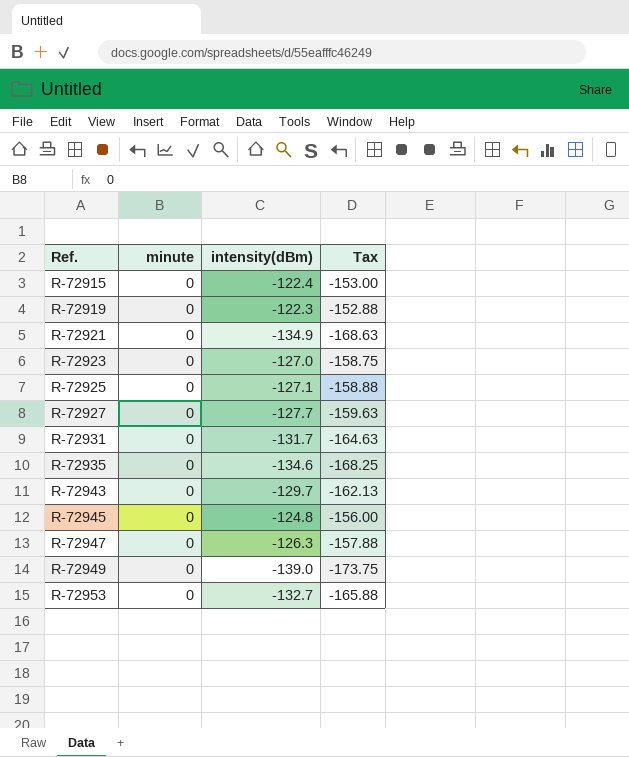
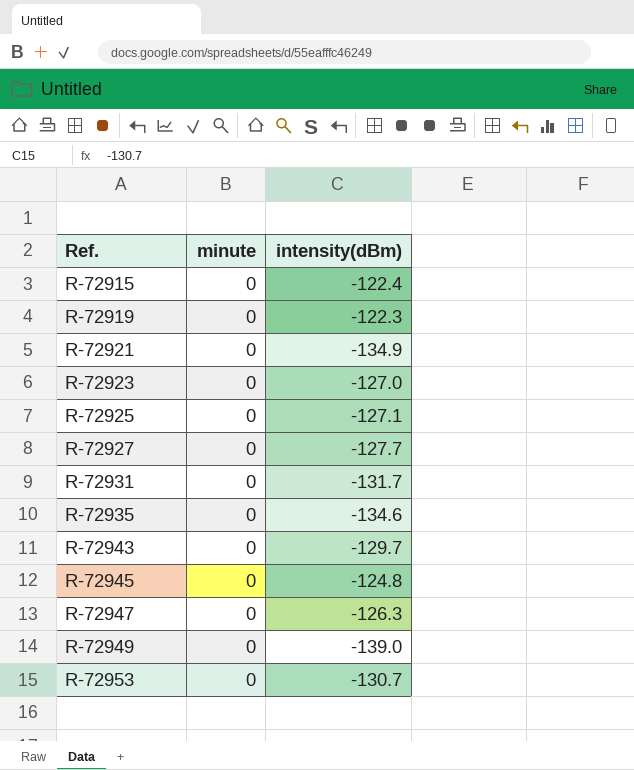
column Tax | formula: [intensity(dBm)] * 1.25 -> none
R-72953 | intensity(dBm): -132.7 -> -130.7

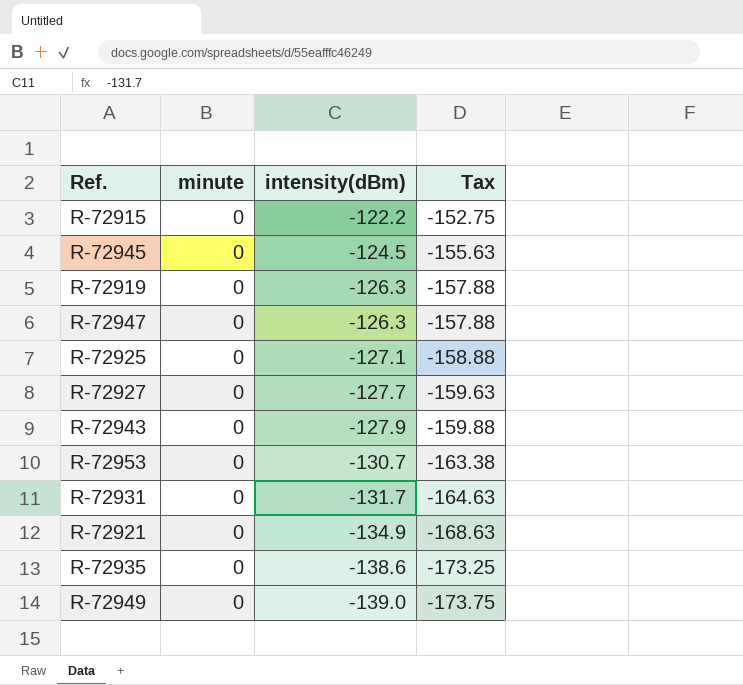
row order: Ref. ascending -> intensity(dBm) descending
column Tax | formula: none -> [intensity(dBm)] * 1.25
row R-72923: 0 | -127.0 -> none
R-72915 | intensity(dBm): -122.4 -> -122.2
R-72945 | intensity(dBm): -124.8 -> -124.5
R-72919 | intensity(dBm): -122.3 -> -126.3
R-72943 | intensity(dBm): -129.7 -> -127.9
R-72935 | intensity(dBm): -134.6 -> -138.6

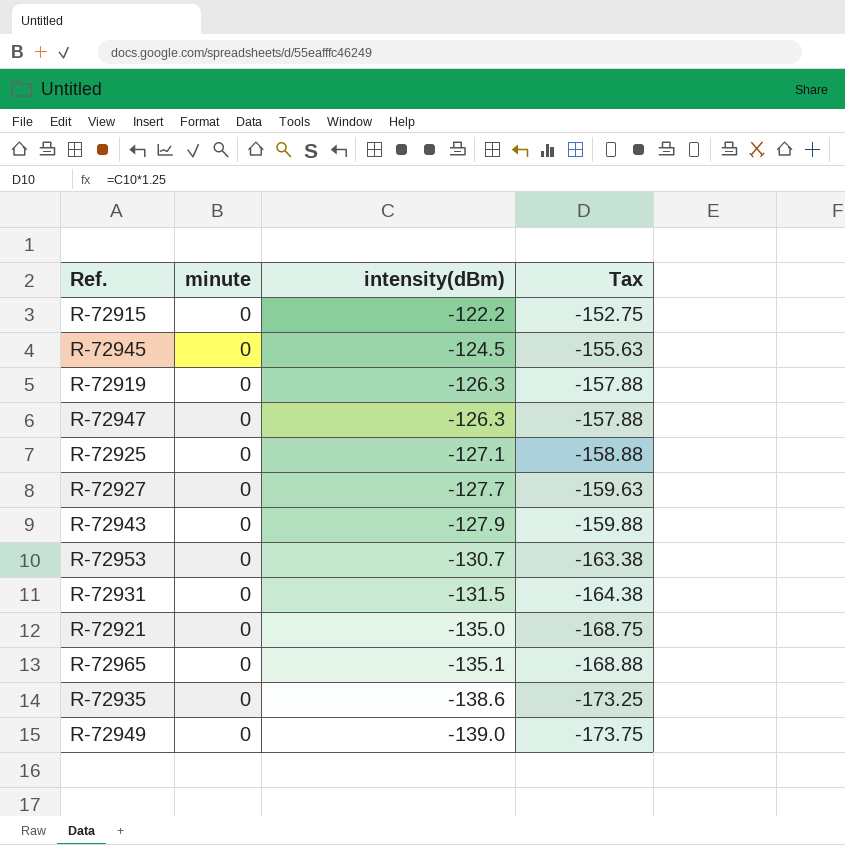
R-72931 | intensity(dBm): -131.7 -> -131.5
R-72931 | Tax: -164.63 -> -164.38
R-72921 | intensity(dBm): -134.9 -> -135.0
R-72921 | Tax: -168.63 -> -168.75
row R-72965: none -> 0 | -135.1 | -168.88

